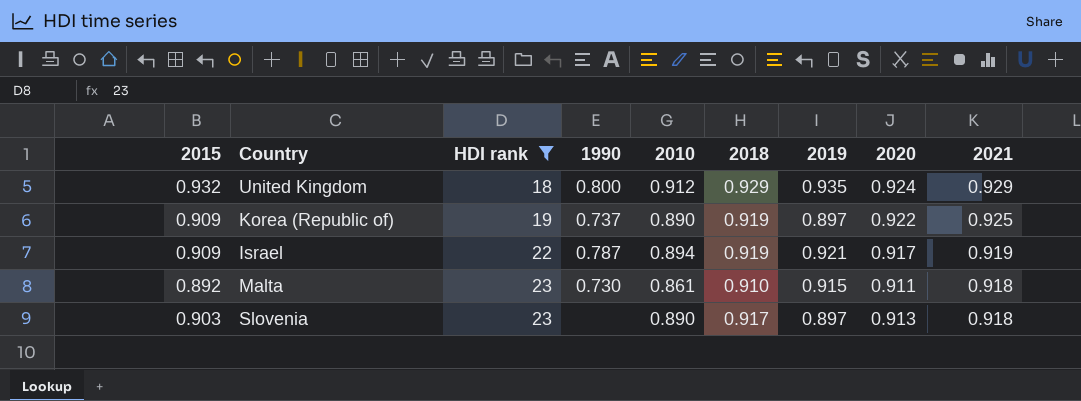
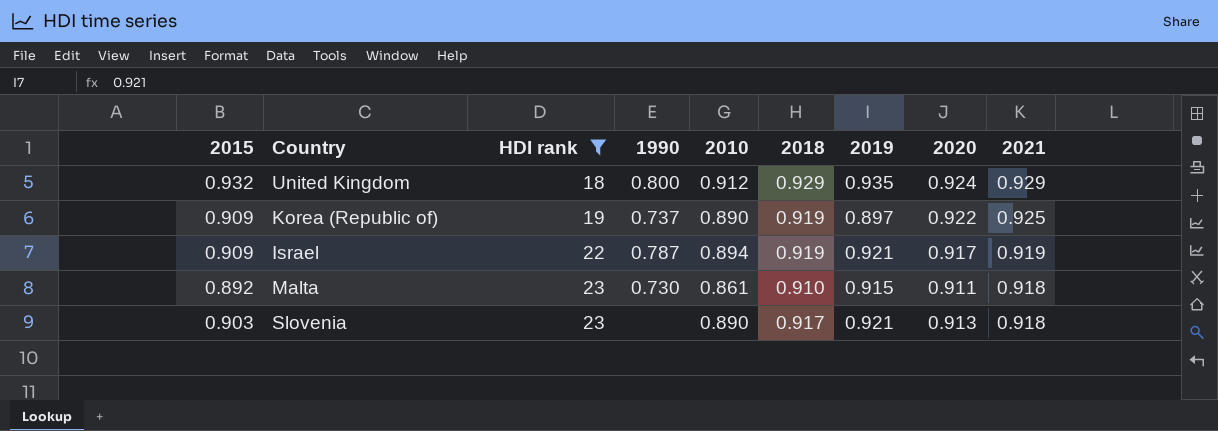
Slovenia | 2019: 0.897 -> 0.921

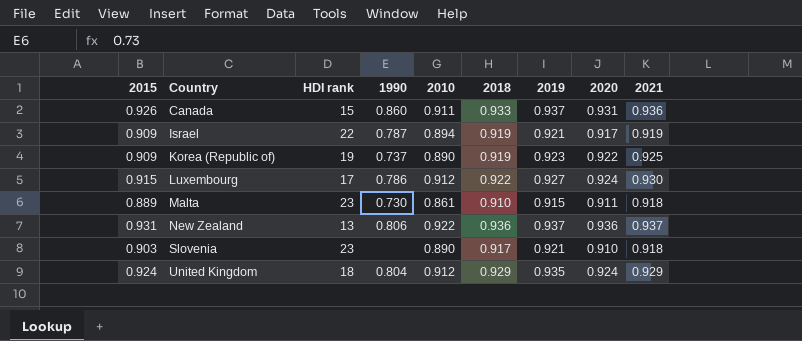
filter: HDI rank >= 18 -> none
row order: HDI rank ascending -> Country ascending
Korea (Republic of) | 2019: 0.897 -> 0.923
Malta | 2015: 0.892 -> 0.889
Slovenia | 2020: 0.913 -> 0.910
United Kingdom | 2015: 0.932 -> 0.924
United Kingdom | 1990: 0.800 -> 0.804

